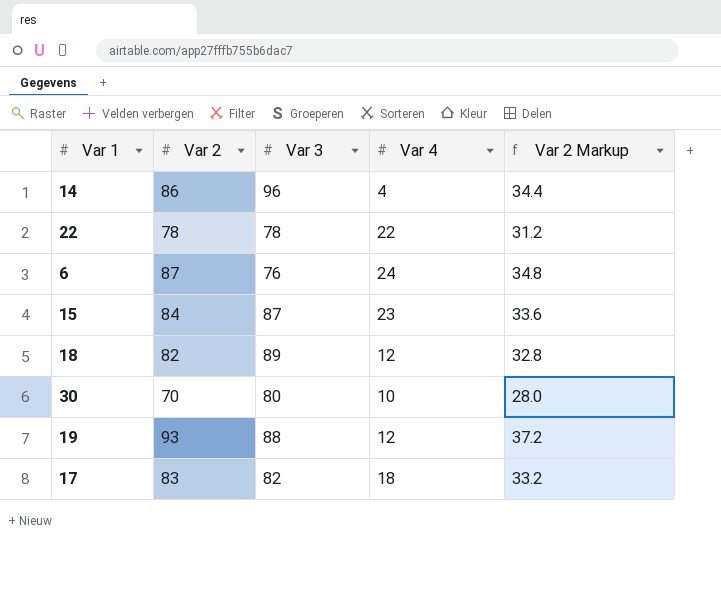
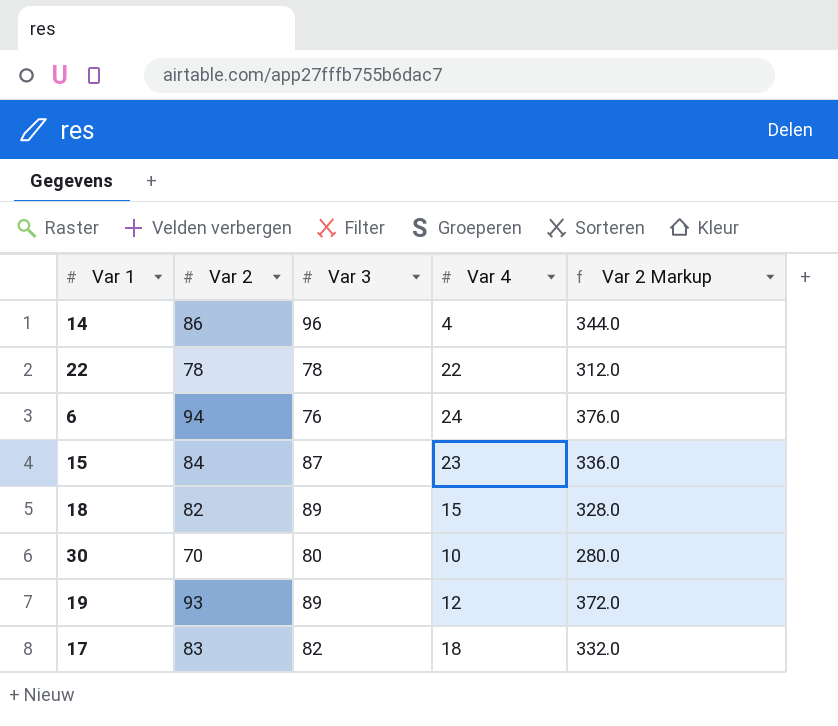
column Var 2 Markup | formula: [Var 2] * 0.4 -> [Var 2] * 4
6 | Var 2: 87 -> 94
18 | Var 4: 12 -> 15
19 | Var 3: 88 -> 89

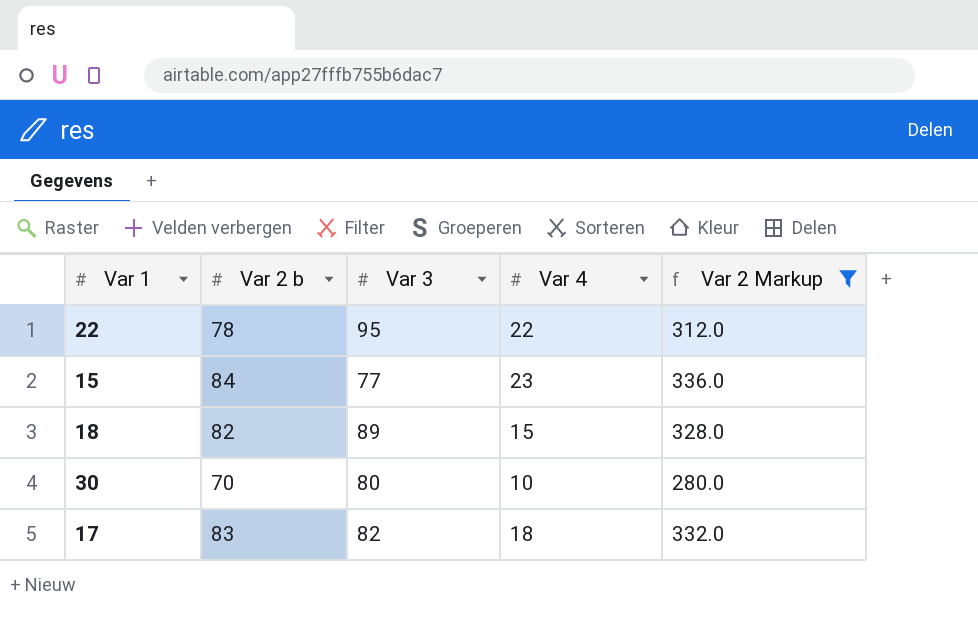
filter: none -> Var 2 Markup <= 336.0
column name: Var 2 -> Var 2 b
22 | Var 3: 78 -> 95
15 | Var 3: 87 -> 77

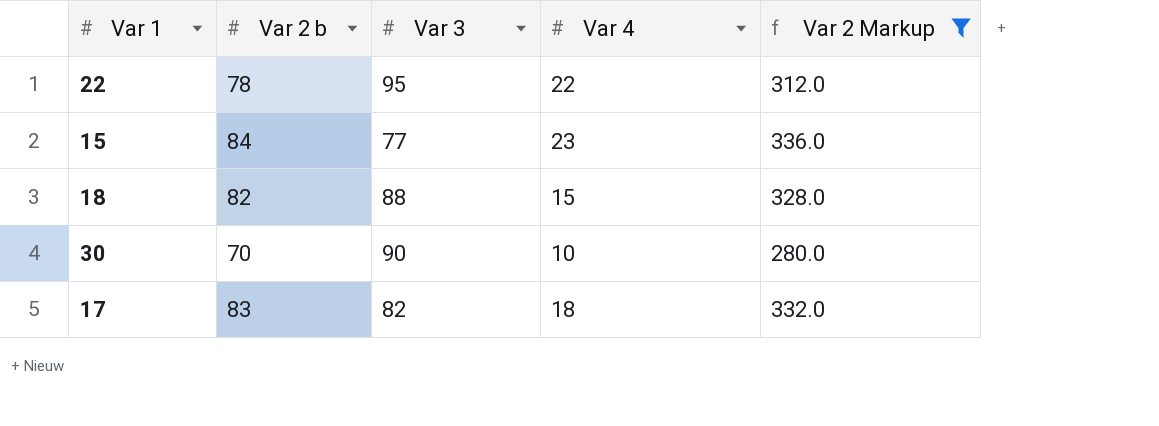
18 | Var 3: 89 -> 88
30 | Var 3: 80 -> 90

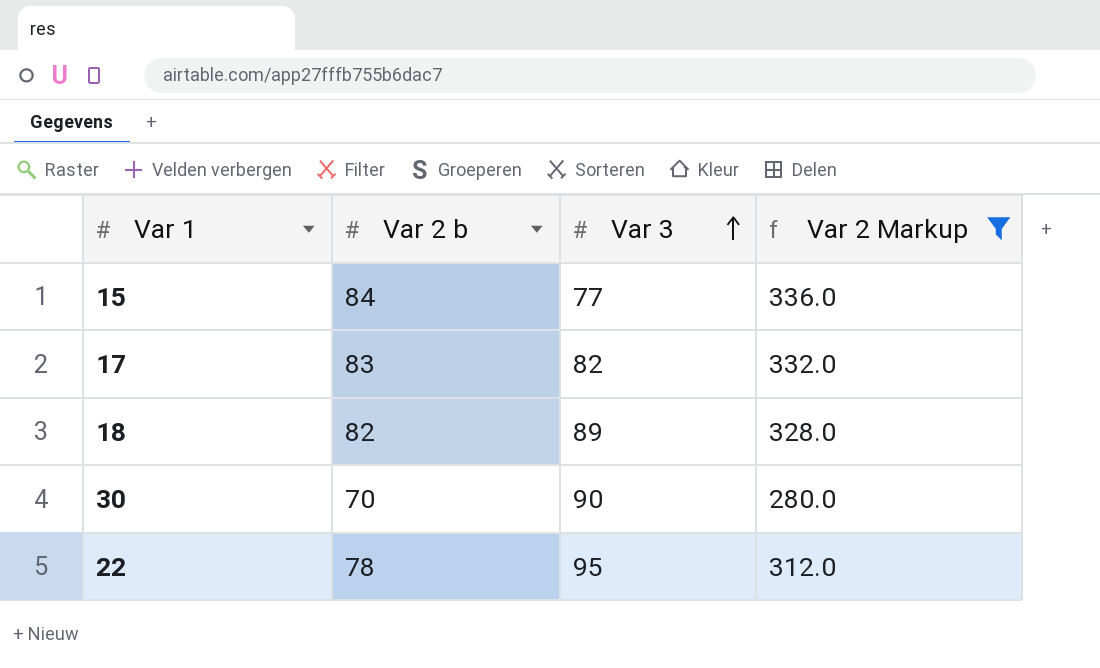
row order: none -> Var 3 ascending
column Var 4 | position: 4 -> none
18 | Var 3: 88 -> 89

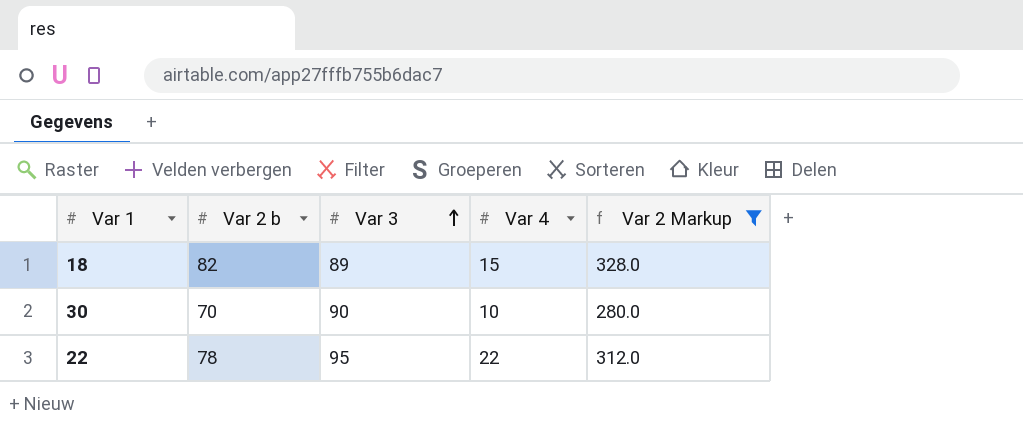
column Var 4 | position: none -> 4
row 15: 84 | 77 | 336.0 -> none
row 17: 83 | 82 | 332.0 -> none

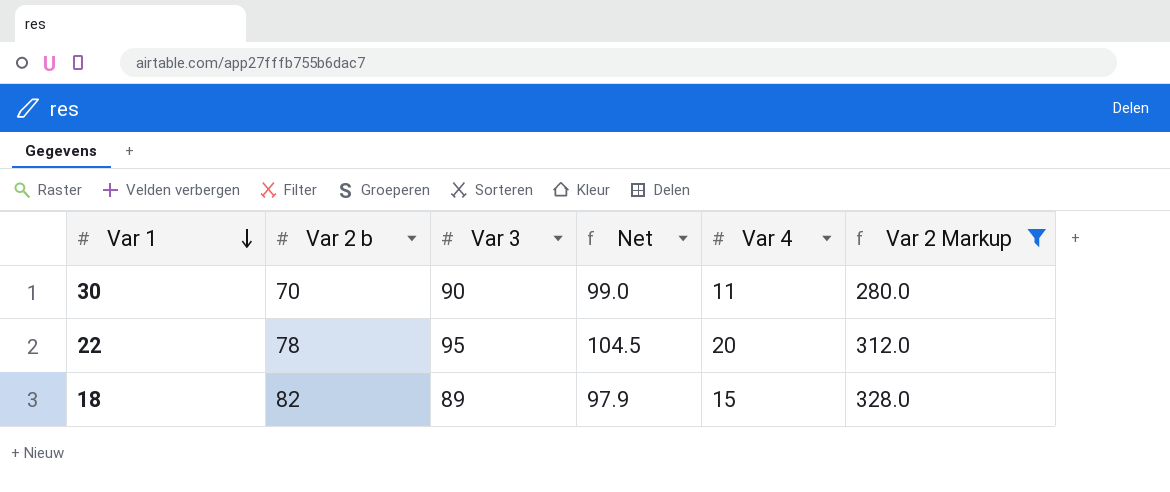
row order: Var 3 ascending -> Var 1 descending
column Net | formula: none -> [Var 3] * 1.1
30 | Var 4: 10 -> 11
22 | Var 4: 22 -> 20

